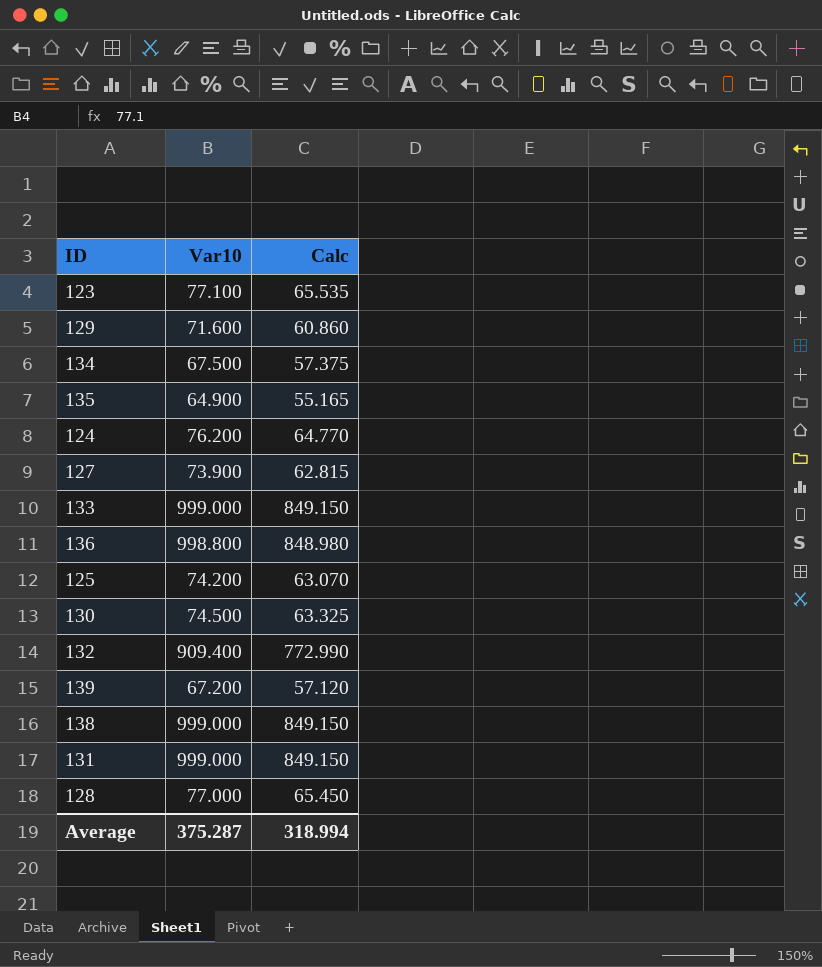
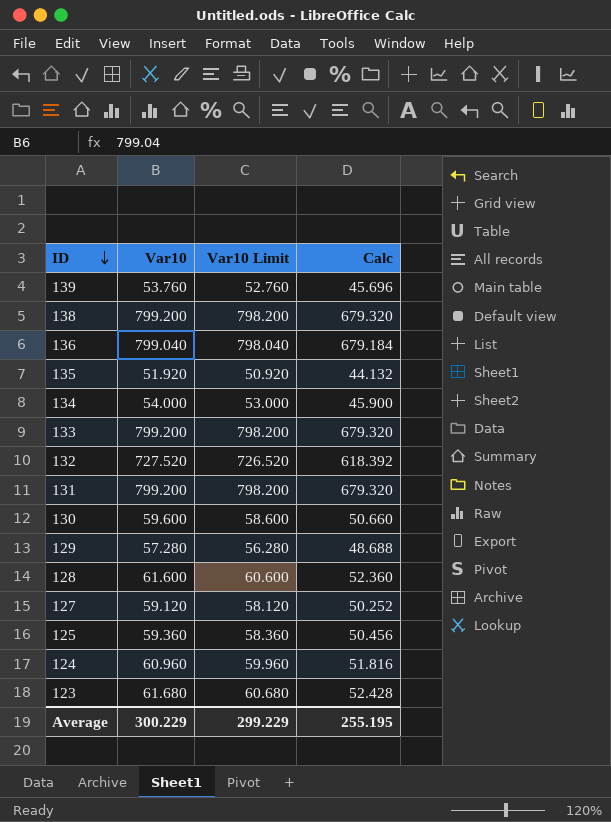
row order: none -> ID descending
column Var10 Limit | formula: none -> [Var10] - 1
139 | Var10: 67.200 -> 53.760
139 | Calc: 57.120 -> 45.696
138 | Var10: 999.000 -> 799.200
138 | Calc: 849.150 -> 679.320
136 | Var10: 998.800 -> 799.040
136 | Calc: 848.980 -> 679.184
135 | Var10: 64.900 -> 51.920
135 | Calc: 55.165 -> 44.132
134 | Var10: 67.500 -> 54.000
134 | Calc: 57.375 -> 45.900
133 | Var10: 999.000 -> 799.200
133 | Calc: 849.150 -> 679.320
132 | Var10: 909.400 -> 727.520
132 | Calc: 772.990 -> 618.392
131 | Var10: 999.000 -> 799.200
131 | Calc: 849.150 -> 679.320
130 | Var10: 74.500 -> 59.600
130 | Calc: 63.325 -> 50.660
129 | Var10: 71.600 -> 57.280
129 | Calc: 60.860 -> 48.688
128 | Var10: 77.000 -> 61.600
128 | Calc: 65.450 -> 52.360
127 | Var10: 73.900 -> 59.120
127 | Calc: 62.815 -> 50.252
125 | Var10: 74.200 -> 59.360
125 | Calc: 63.070 -> 50.456
124 | Var10: 76.200 -> 60.960
124 | Calc: 64.770 -> 51.816
123 | Var10: 77.100 -> 61.680
123 | Calc: 65.535 -> 52.428
Average | Var10: 375.287 -> 300.229
Average | Calc: 318.994 -> 255.195

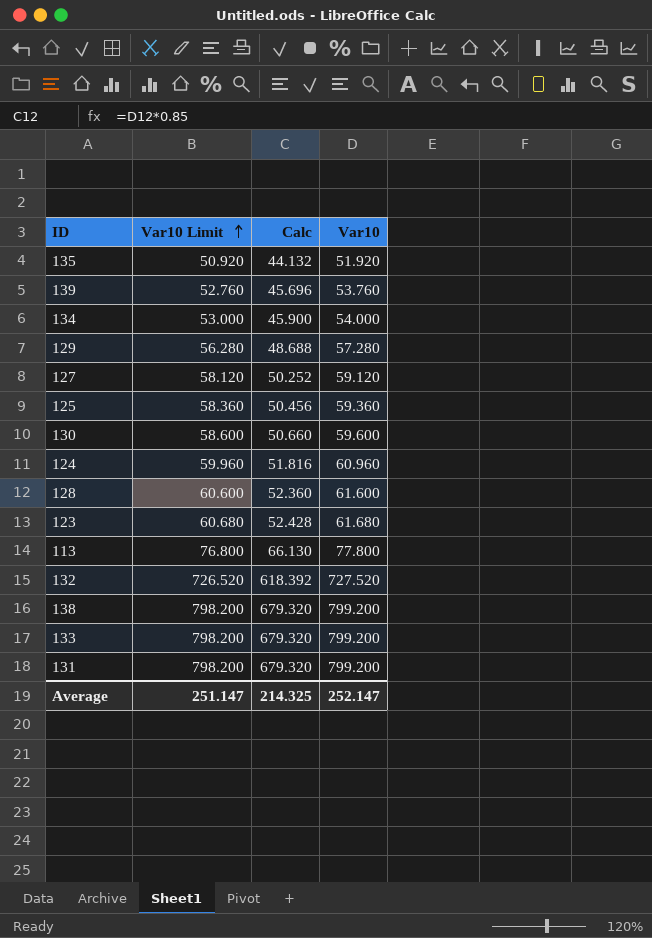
row order: ID descending -> Var10 Limit ascending
column Var10 | position: 2 -> 4
row 136: 799.040 | 798.040 | 679.184 -> none
row 113: none -> 76.800 | 66.130 | 77.800
Average | Var10 Limit: 299.229 -> 251.147
Average | Calc: 255.195 -> 214.325
Average | Var10: 300.229 -> 252.147

